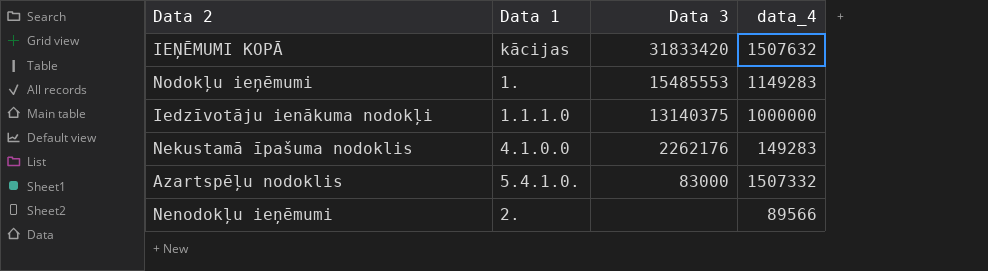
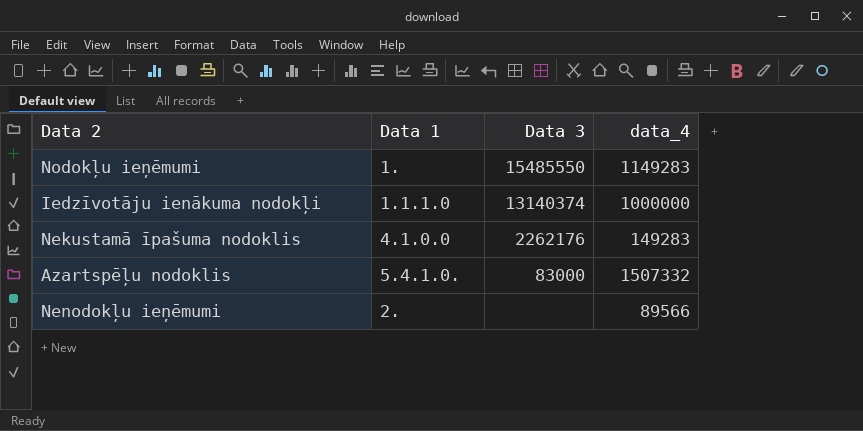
row IEŅĒMUMI KOPĀ: kācijas | 31833420 | 1507632 -> none
Nodokļu ieņēmumi | Data 3: 15485553 -> 15485550
Iedzīvotāju ienākuma nodokļi | Data 3: 13140375 -> 13140374

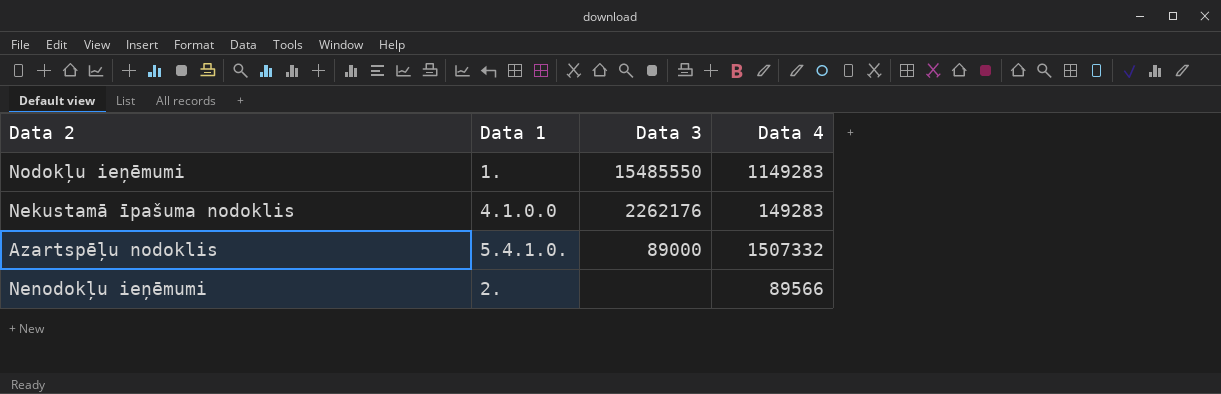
column name: data_4 -> Data 4
row Iedzīvotāju ienākuma nodokļi: 1.1.1.0 | 13140374 | 1000000 -> none
Azartspēļu nodoklis | Data 3: 83000 -> 89000

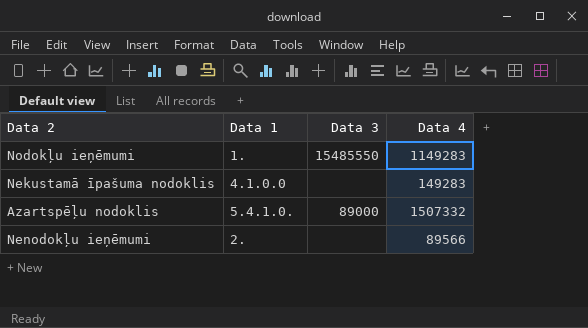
Nekustamā īpašuma nodoklis | Data 3: 2262176 -> none

